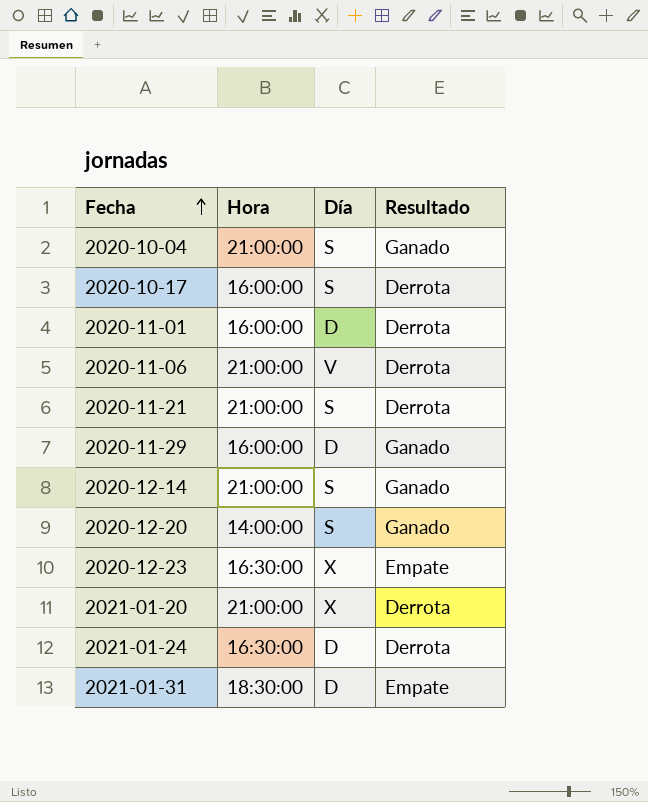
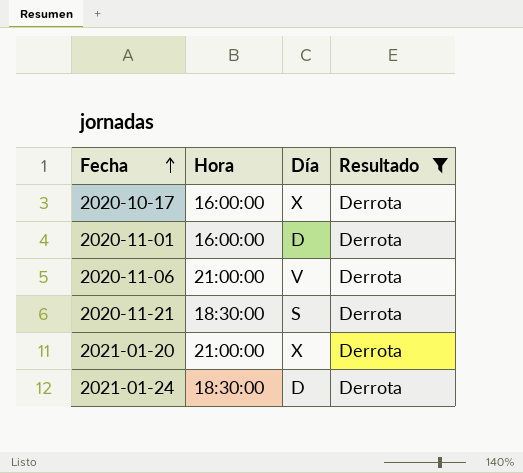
filter: none -> Resultado = Derrota
2020-10-17 | Día: S -> X
2020-11-21 | Hora: 21:00:00 -> 18:30:00
2021-01-24 | Hora: 16:30:00 -> 18:30:00

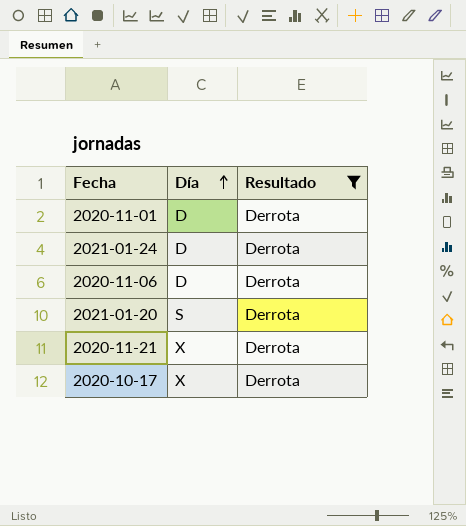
row order: Fecha ascending -> Día ascending
column Hora | position: 2 -> none
2020-11-06 | Día: V -> D
2021-01-20 | Día: X -> S
2020-11-21 | Día: S -> X

